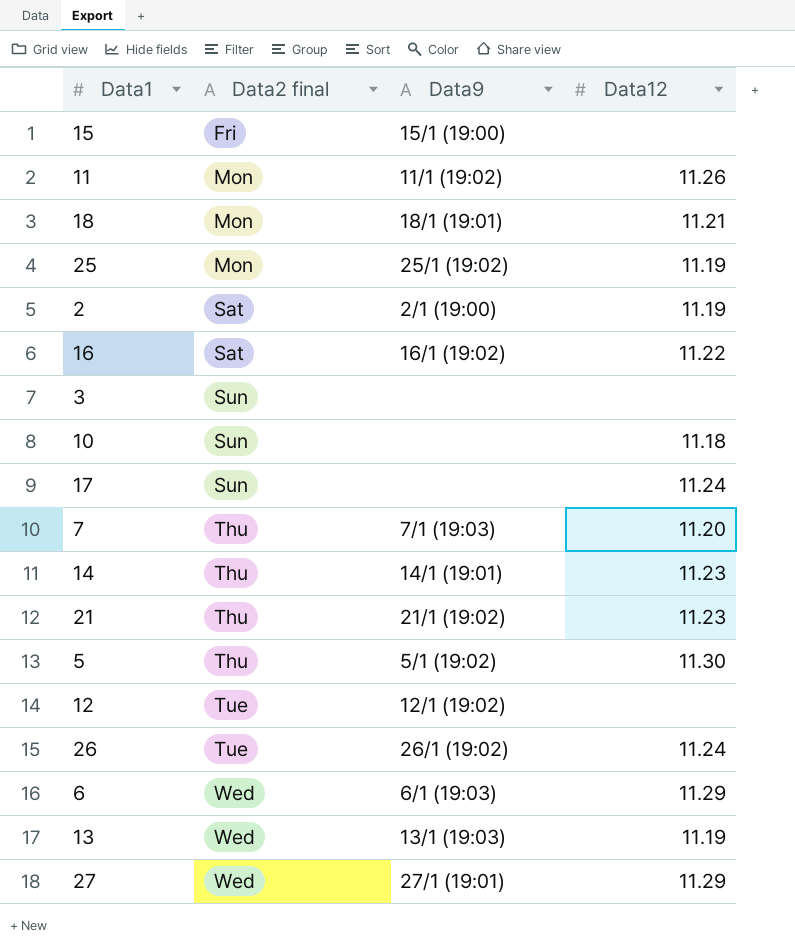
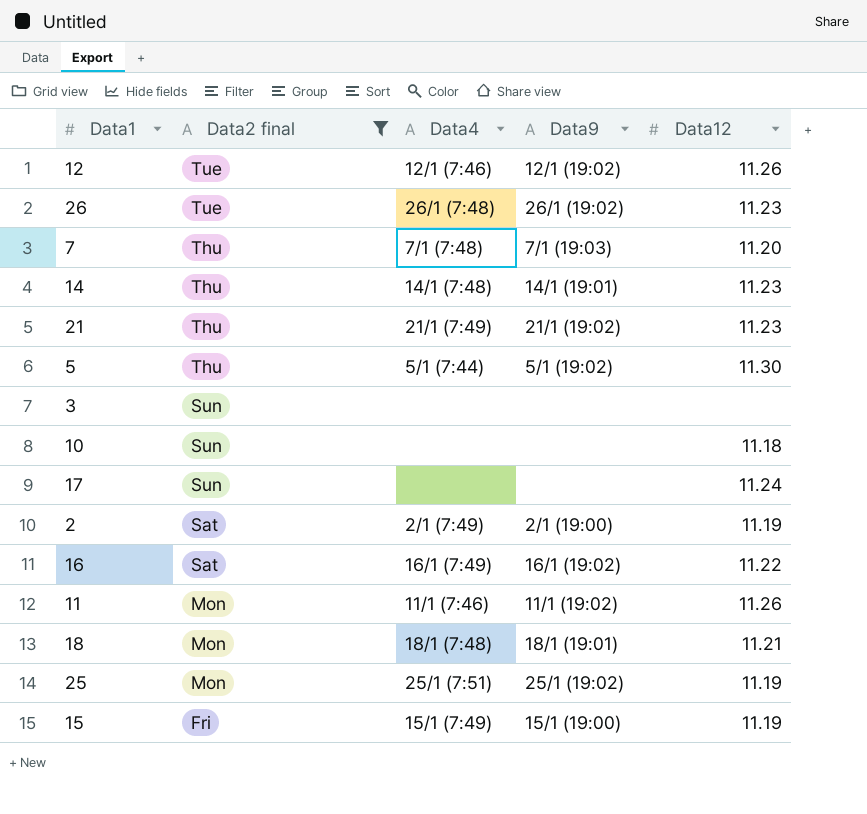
filter: none -> Data2 final != Wed
row order: Data2 final ascending -> Data2 final descending
column Data4 | position: none -> 3
12 | Data12: none -> 11.26
26 | Data12: 11.24 -> 11.23
15 | Data12: none -> 11.19

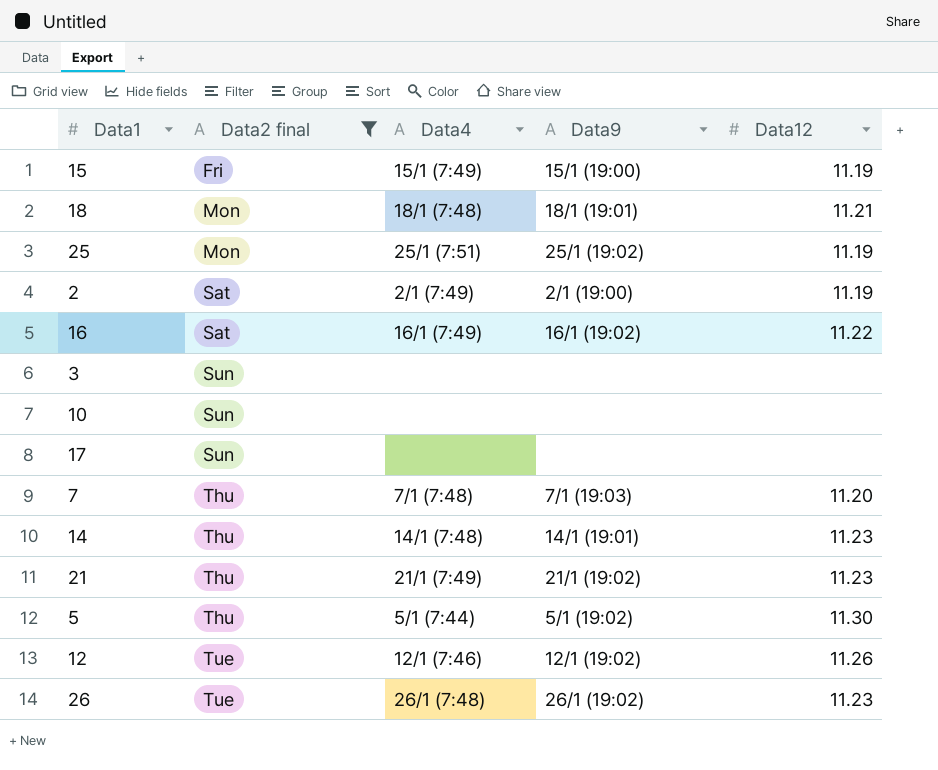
row order: Data2 final descending -> Data2 final ascending
row 11: Mon | 11/1 (7:46) | 11/1 (19:02) | 11.26 -> none
10 | Data12: 11.18 -> none
17 | Data12: 11.24 -> none

